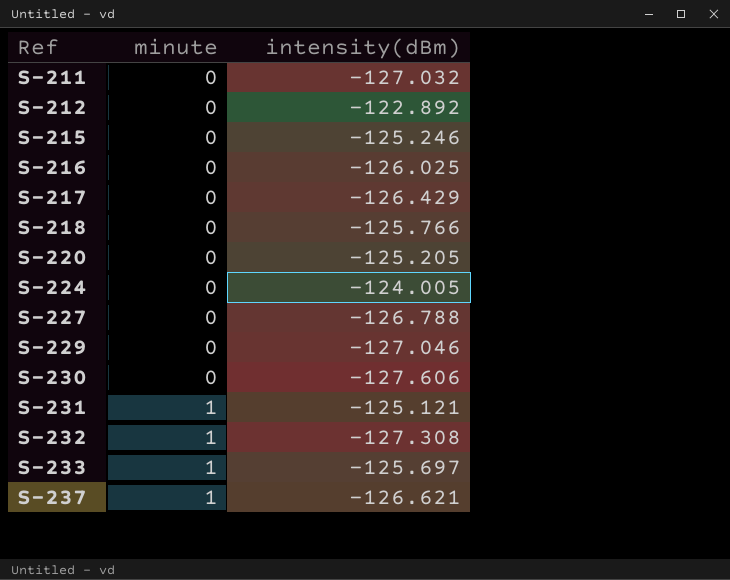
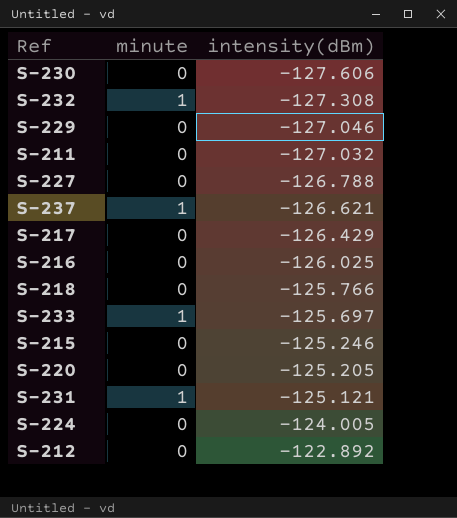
row order: Ref ascending -> intensity(dBm) ascending

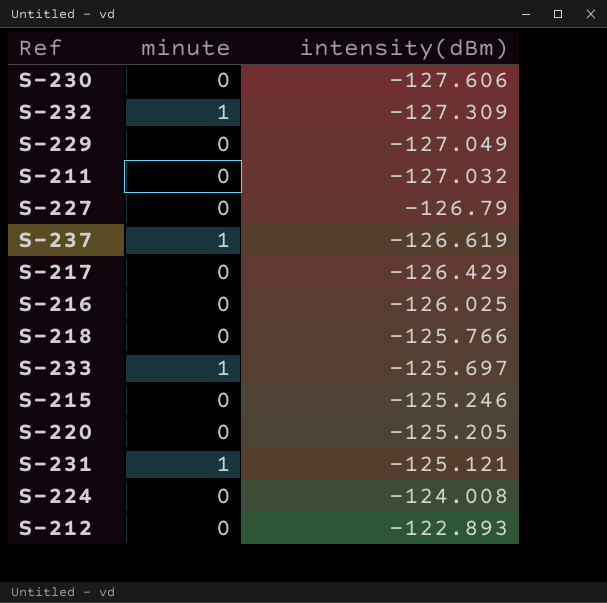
S-232 | intensity(dBm): -127.308 -> -127.309
S-229 | intensity(dBm): -127.046 -> -127.049
S-227 | intensity(dBm): -126.788 -> -126.79
S-237 | intensity(dBm): -126.621 -> -126.619
S-224 | intensity(dBm): -124.005 -> -124.008
S-212 | intensity(dBm): -122.892 -> -122.893

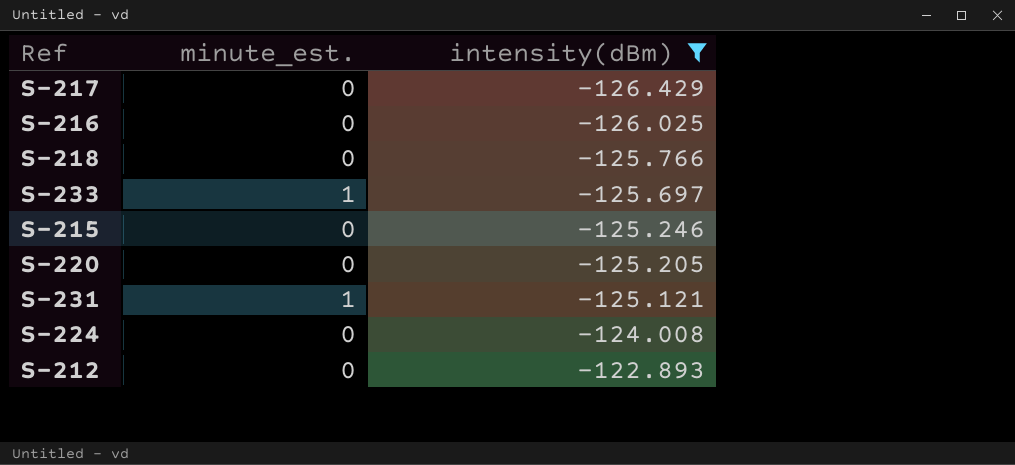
filter: none -> intensity(dBm) >= -126.429
column name: minute -> minute_est.

